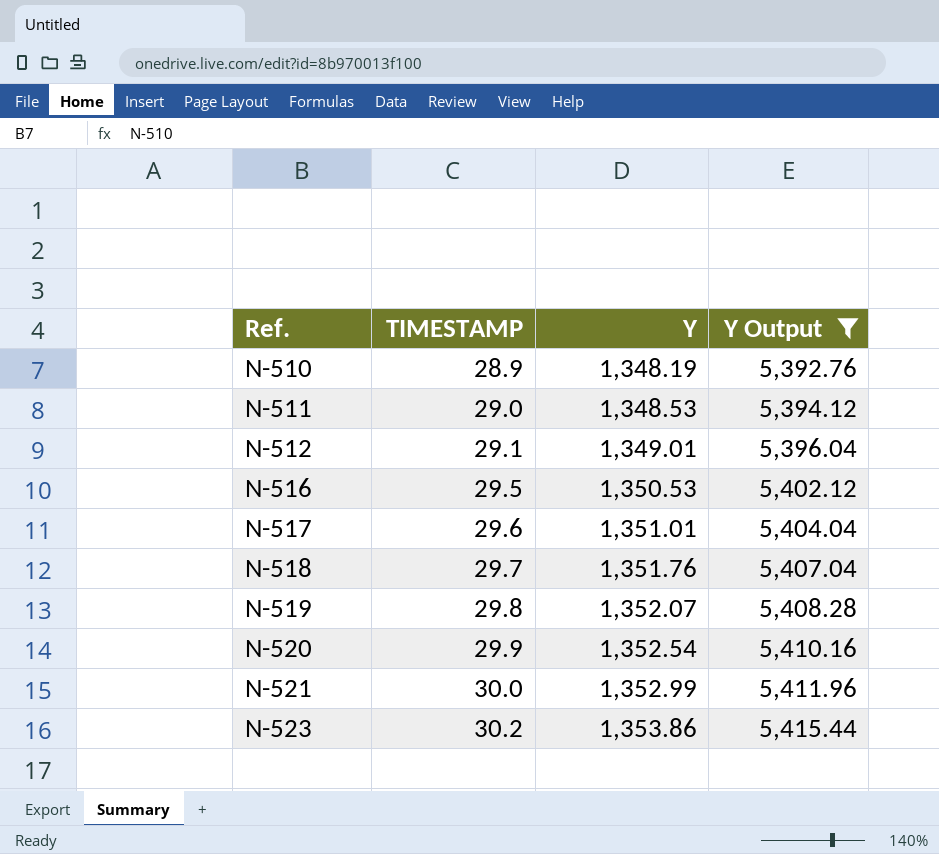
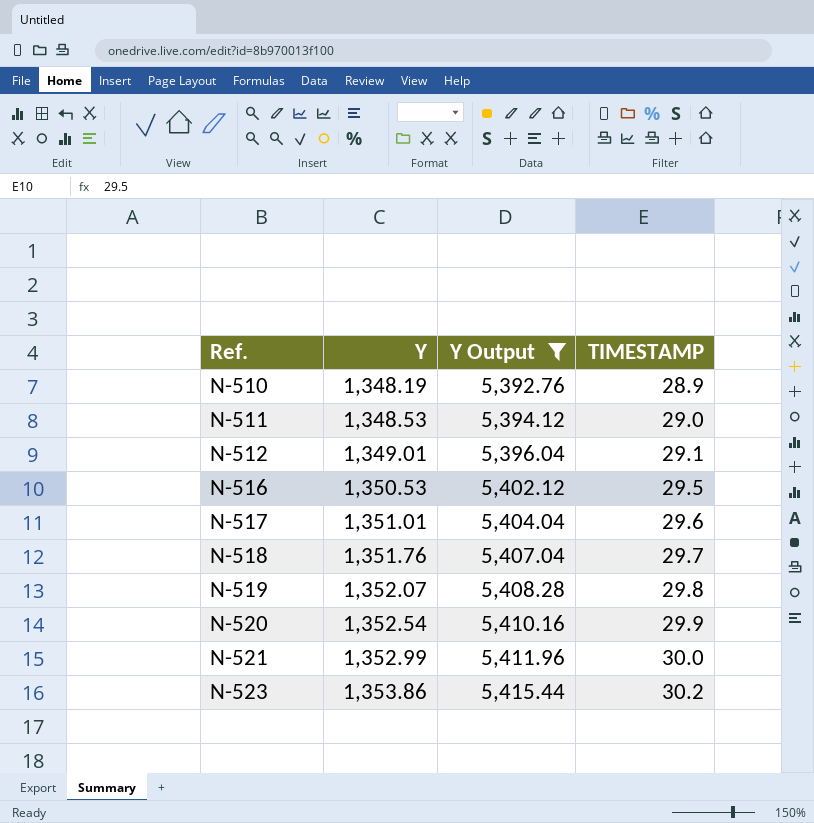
column TIMESTAMP | position: 2 -> 4

